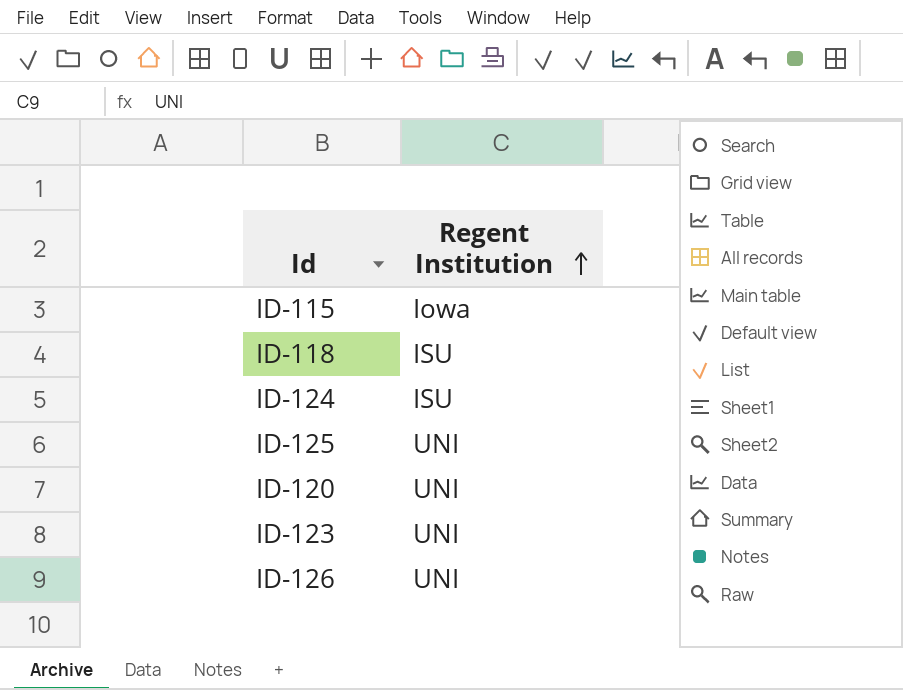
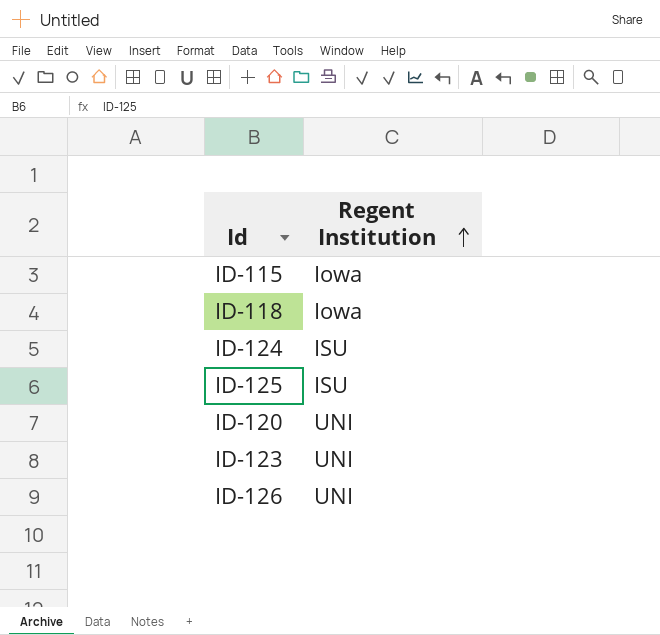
ID-118 | Regent Institution: ISU -> Iowa
ID-125 | Regent Institution: UNI -> ISU

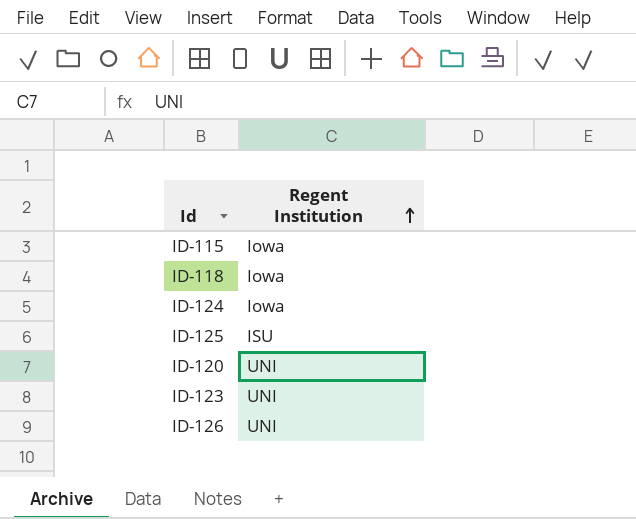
ID-124 | Regent Institution: ISU -> Iowa

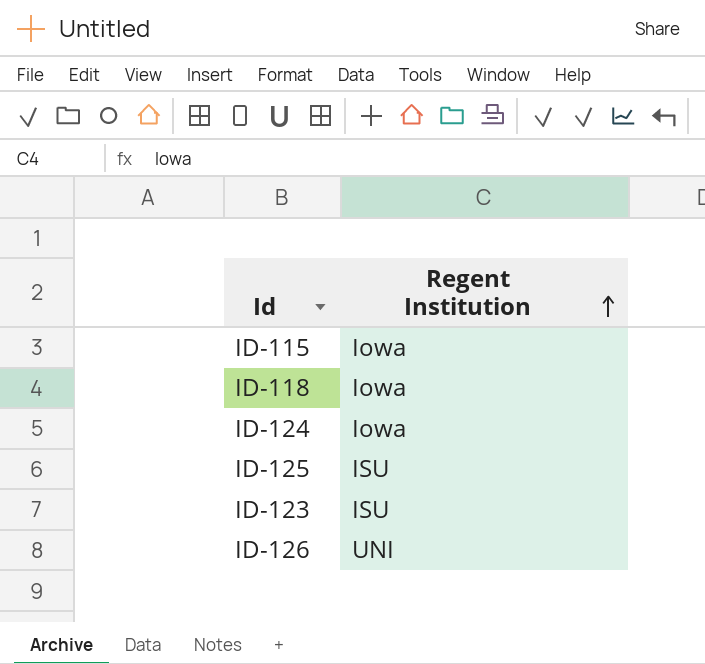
row ID-120: UNI -> none
ID-123 | Regent Institution: UNI -> ISU

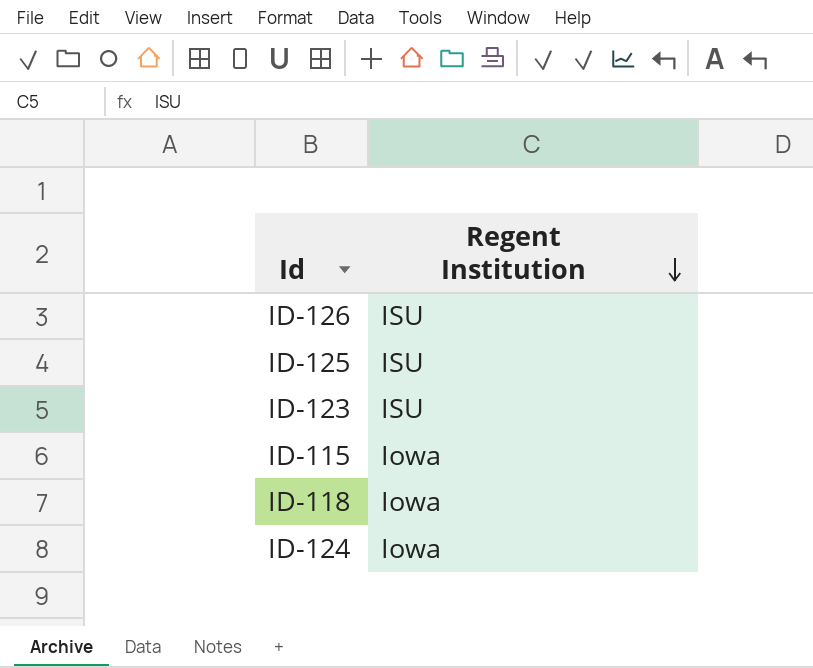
row order: Regent Institution ascending -> Regent Institution descending
ID-126 | Regent Institution: UNI -> ISU

